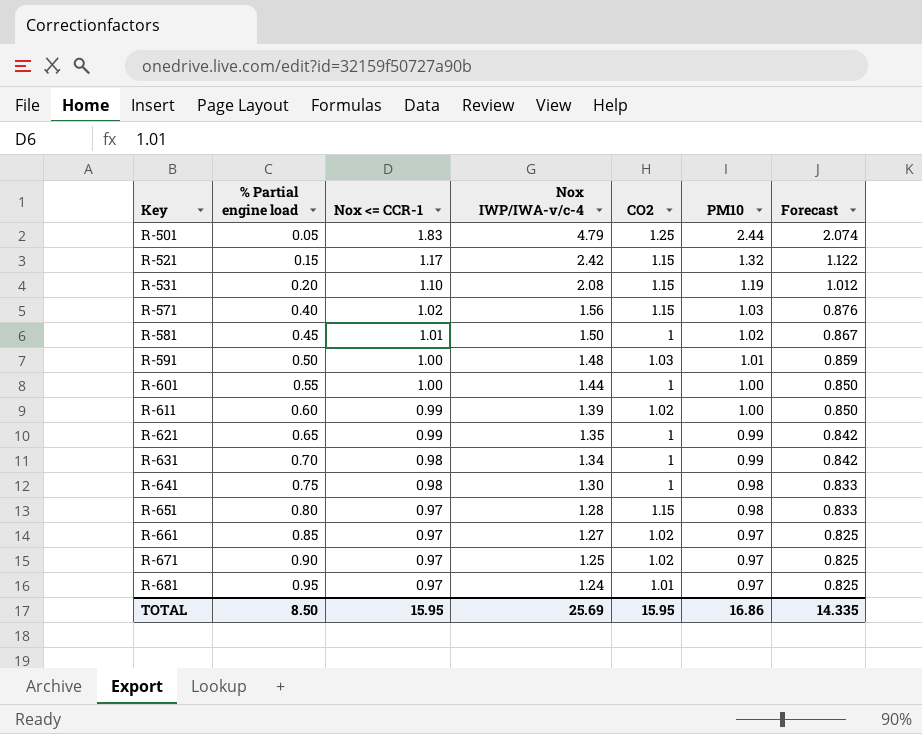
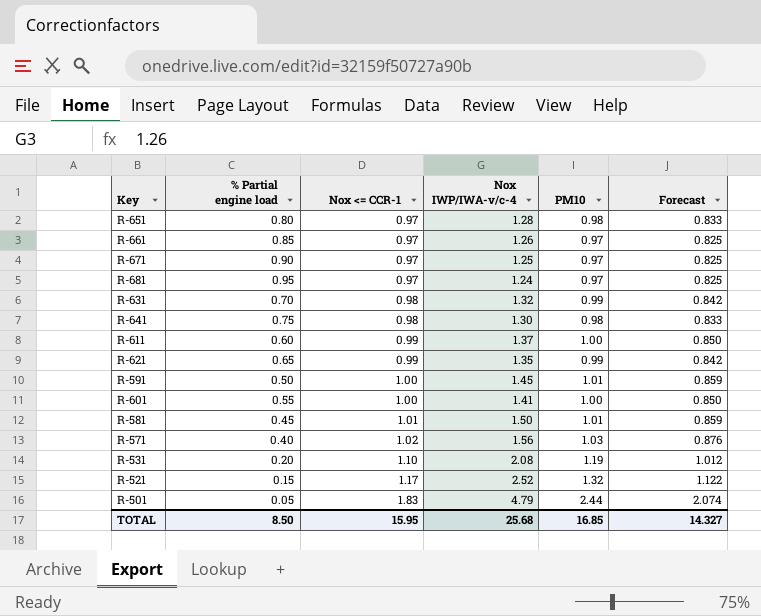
row order: Key ascending -> Nox <= CCR-1 ascending
column CO2 | position: 5 -> none
R-661 | Nox IWP/IWA-v/c-4: 1.27 -> 1.26
R-631 | Nox IWP/IWA-v/c-4: 1.34 -> 1.32
R-611 | Nox IWP/IWA-v/c-4: 1.39 -> 1.37
R-591 | Nox IWP/IWA-v/c-4: 1.48 -> 1.45
R-601 | Nox IWP/IWA-v/c-4: 1.44 -> 1.41
R-581 | PM10: 1.02 -> 1.01
R-581 | Forecast: 0.867 -> 0.859
R-521 | Nox IWP/IWA-v/c-4: 2.42 -> 2.52
TOTAL | Nox IWP/IWA-v/c-4: 25.69 -> 25.68
TOTAL | PM10: 16.86 -> 16.85
TOTAL | Forecast: 14.335 -> 14.327

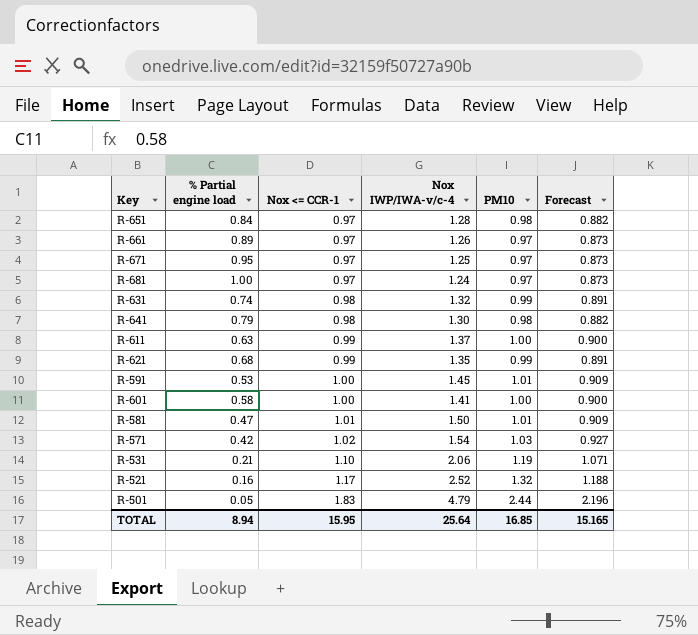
column Forecast | formula: [PM10] * 0.85 -> [PM10] * 0.9
R-651 | % Partial engine load: 0.80 -> 0.84
R-661 | % Partial engine load: 0.85 -> 0.89
R-671 | % Partial engine load: 0.90 -> 0.95
R-681 | % Partial engine load: 0.95 -> 1.00
R-631 | % Partial engine load: 0.70 -> 0.74
R-641 | % Partial engine load: 0.75 -> 0.79
R-611 | % Partial engine load: 0.60 -> 0.63
R-621 | % Partial engine load: 0.65 -> 0.68
R-591 | % Partial engine load: 0.50 -> 0.53
R-601 | % Partial engine load: 0.55 -> 0.58
R-581 | % Partial engine load: 0.45 -> 0.47
R-571 | % Partial engine load: 0.40 -> 0.42
R-571 | Nox IWP/IWA-v/c-4: 1.56 -> 1.54
R-531 | % Partial engine load: 0.20 -> 0.21
R-531 | Nox IWP/IWA-v/c-4: 2.08 -> 2.06
R-521 | % Partial engine load: 0.15 -> 0.16
TOTAL | % Partial engine load: 8.50 -> 8.94
TOTAL | Nox IWP/IWA-v/c-4: 25.68 -> 25.64
TOTAL | Forecast: 14.327 -> 15.165

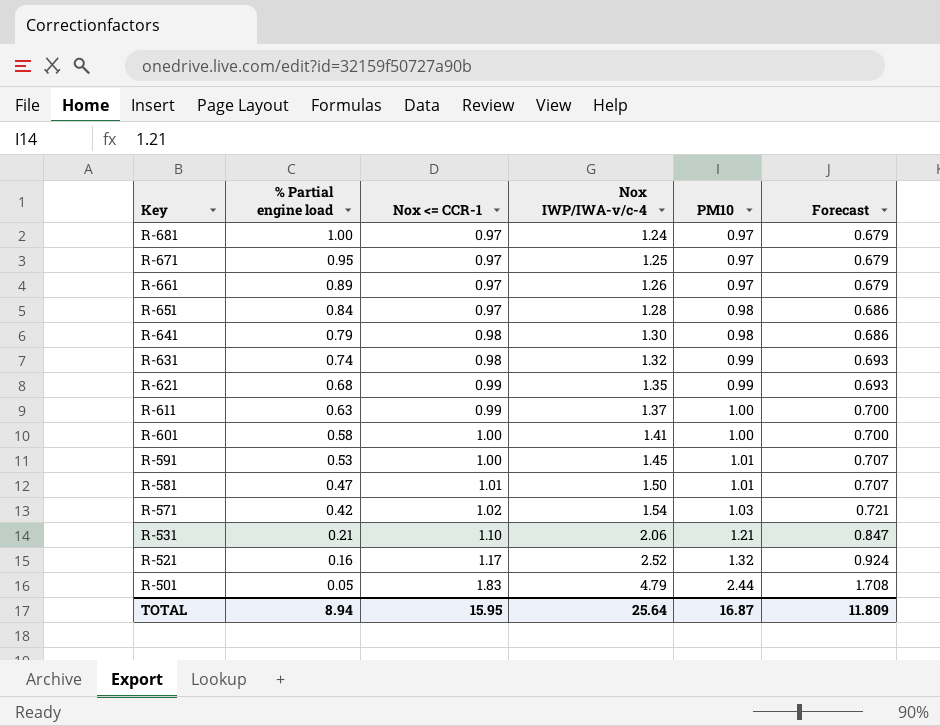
row order: Nox <= CCR-1 ascending -> Key descending
column Forecast | formula: [PM10] * 0.9 -> [PM10] * 0.7
R-531 | PM10: 1.19 -> 1.21
TOTAL | PM10: 16.85 -> 16.87
TOTAL | Forecast: 15.165 -> 11.809

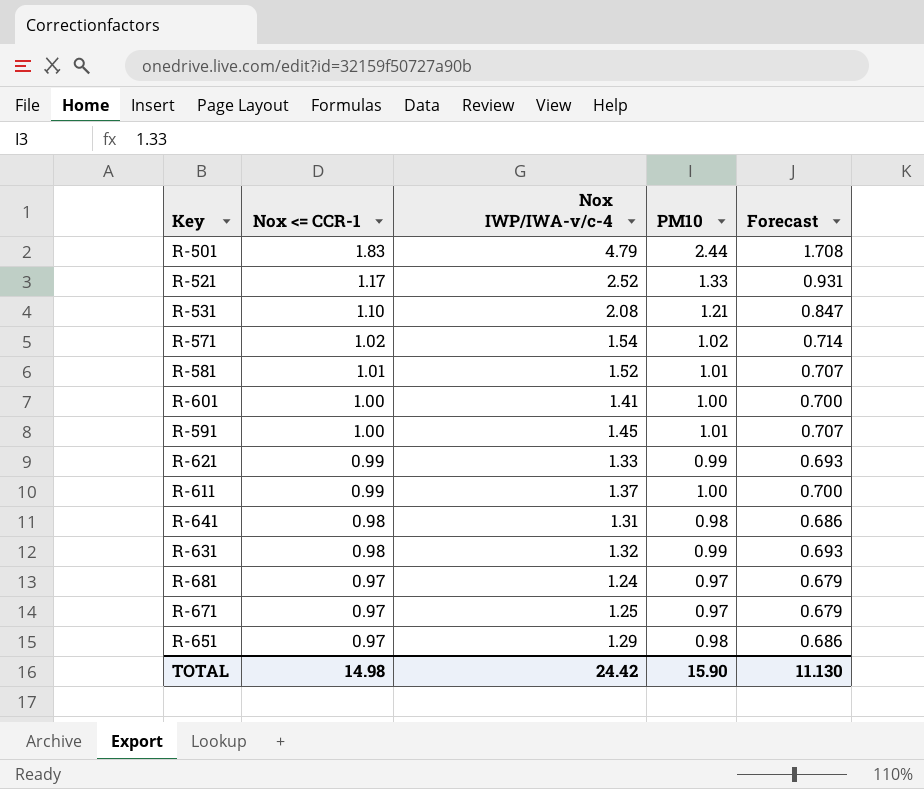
row order: Key descending -> Nox <= CCR-1 descending
column % Partial engine load | position: 2 -> none
row R-661: 0.89 | 0.97 | 1.26 | 0.97 | 0.679 -> none
R-521 | PM10: 1.32 -> 1.33
R-521 | Forecast: 0.924 -> 0.931
R-531 | Nox IWP/IWA-v/c-4: 2.06 -> 2.08
R-571 | PM10: 1.03 -> 1.02
R-571 | Forecast: 0.721 -> 0.714
R-581 | Nox IWP/IWA-v/c-4: 1.50 -> 1.52
R-621 | Nox IWP/IWA-v/c-4: 1.35 -> 1.33
R-641 | Nox IWP/IWA-v/c-4: 1.30 -> 1.31
R-651 | Nox IWP/IWA-v/c-4: 1.28 -> 1.29
TOTAL | Nox <= CCR-1: 15.95 -> 14.98
TOTAL | Nox IWP/IWA-v/c-4: 25.64 -> 24.42
TOTAL | PM10: 16.87 -> 15.90
TOTAL | Forecast: 11.809 -> 11.130

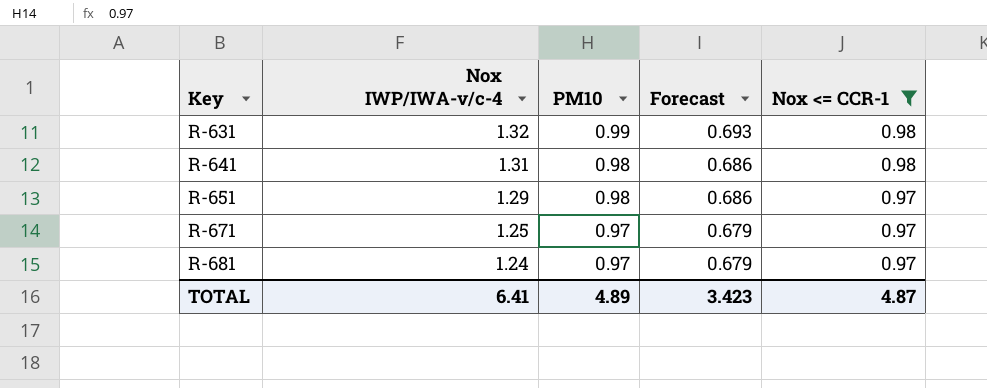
filter: none -> Nox <= CCR-1 <= 0.98
row order: Nox <= CCR-1 descending -> Key ascending
column Nox <= CCR-1 | position: 2 -> 5
TOTAL | Nox IWP/IWA-v/c-4: 24.42 -> 6.41
TOTAL | PM10: 15.90 -> 4.89
TOTAL | Forecast: 11.130 -> 3.423
TOTAL | Nox <= CCR-1: 14.98 -> 4.87

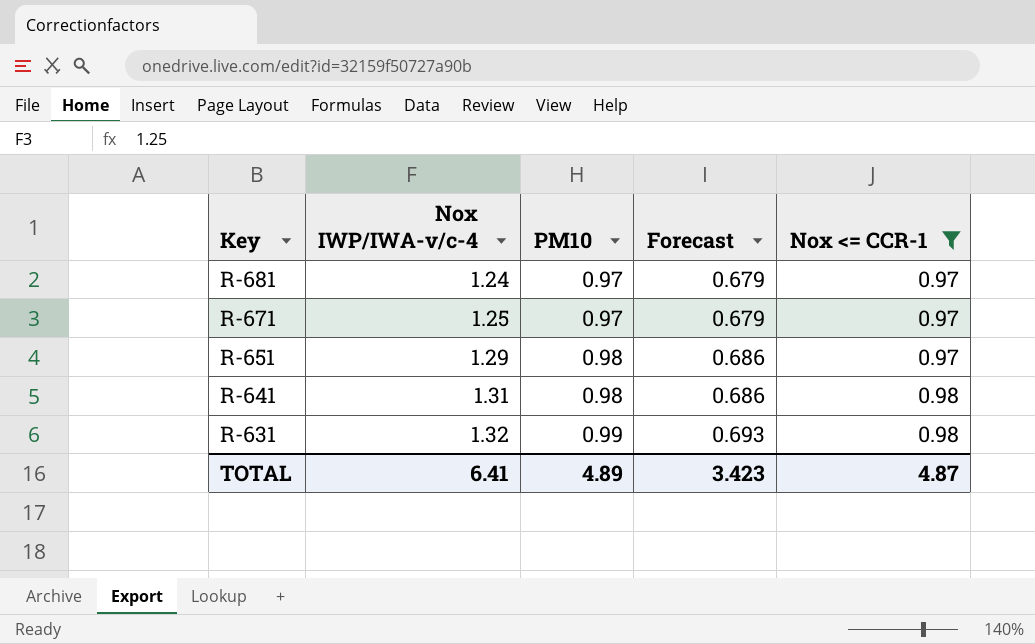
row order: Key ascending -> Key descending

